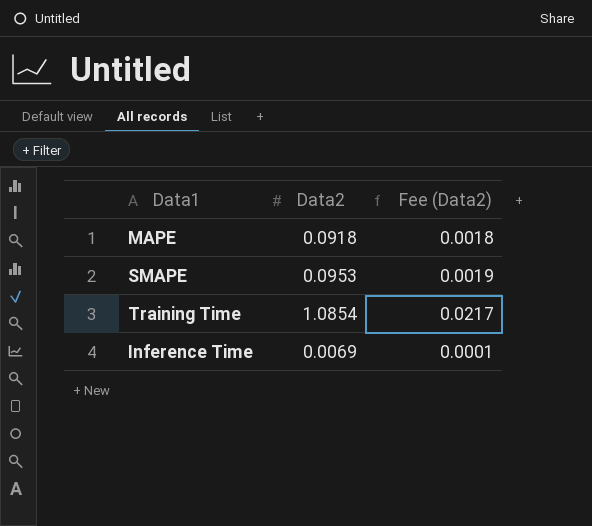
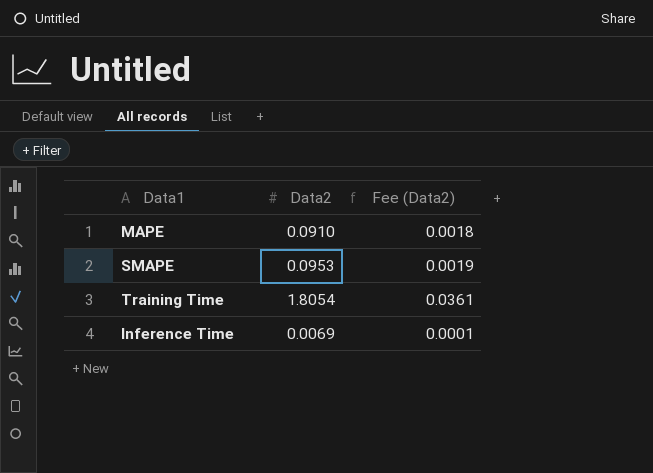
MAPE | Data2: 0.0918 -> 0.0910
Training Time | Data2: 1.0854 -> 1.8054
Training Time | Fee (Data2): 0.0217 -> 0.0361

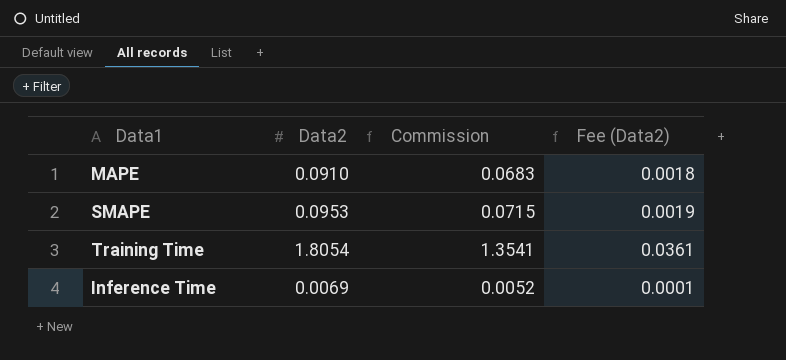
column Commission | formula: none -> [Data2] * 0.75

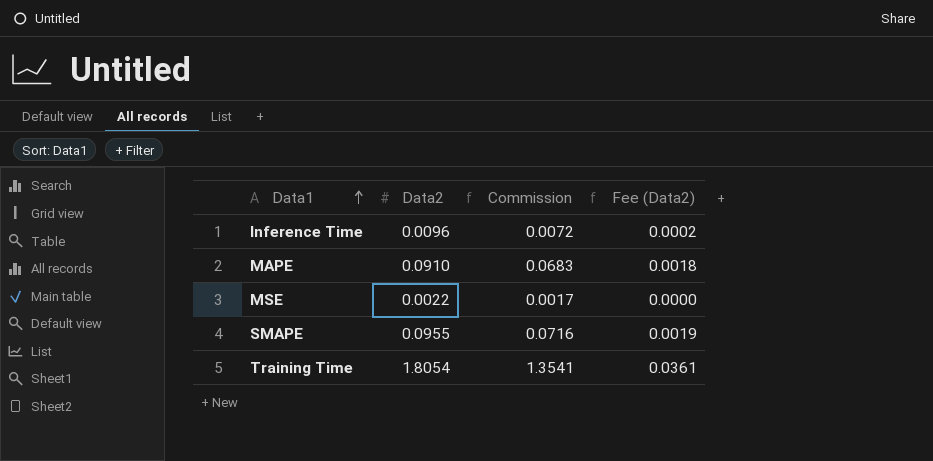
row order: none -> Data1 ascending
Inference Time | Data2: 0.0069 -> 0.0096
Inference Time | Commission: 0.0052 -> 0.0072
Inference Time | Fee (Data2): 0.0001 -> 0.0002
row MSE: none -> 0.0022 | 0.0017 | 0.0000
SMAPE | Data2: 0.0953 -> 0.0955
SMAPE | Commission: 0.0715 -> 0.0716

